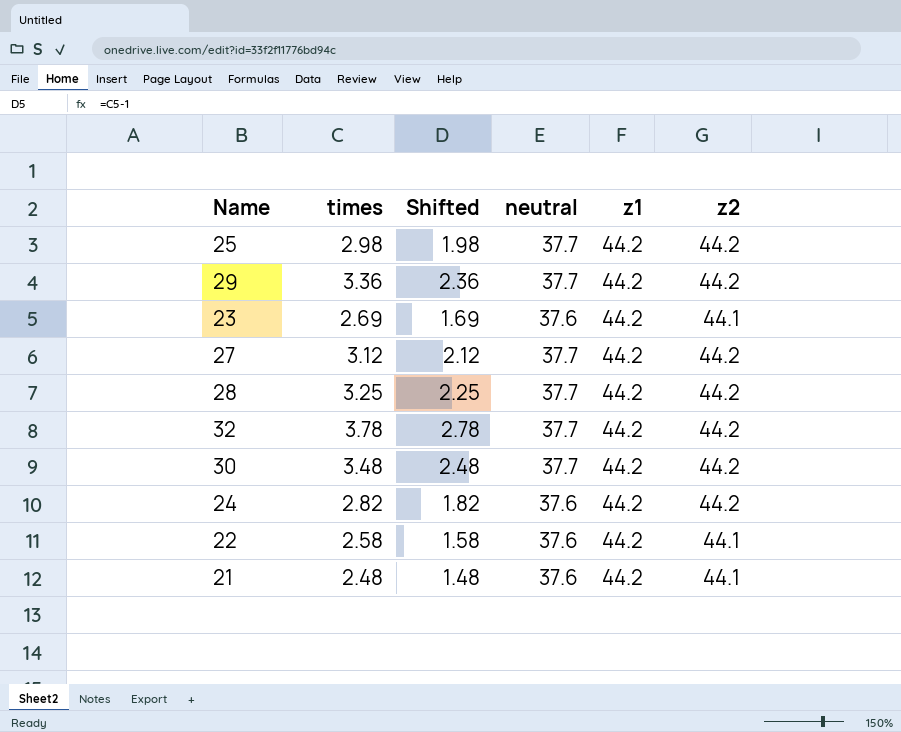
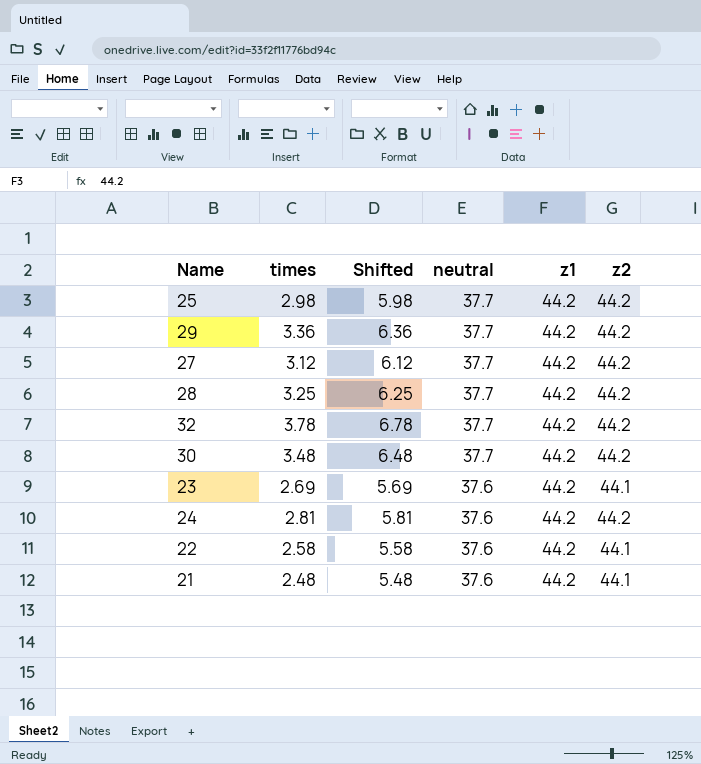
row order: none -> neutral descending
column Shifted | formula: [times] - 1 -> [times] + 3
24 | times: 2.82 -> 2.81

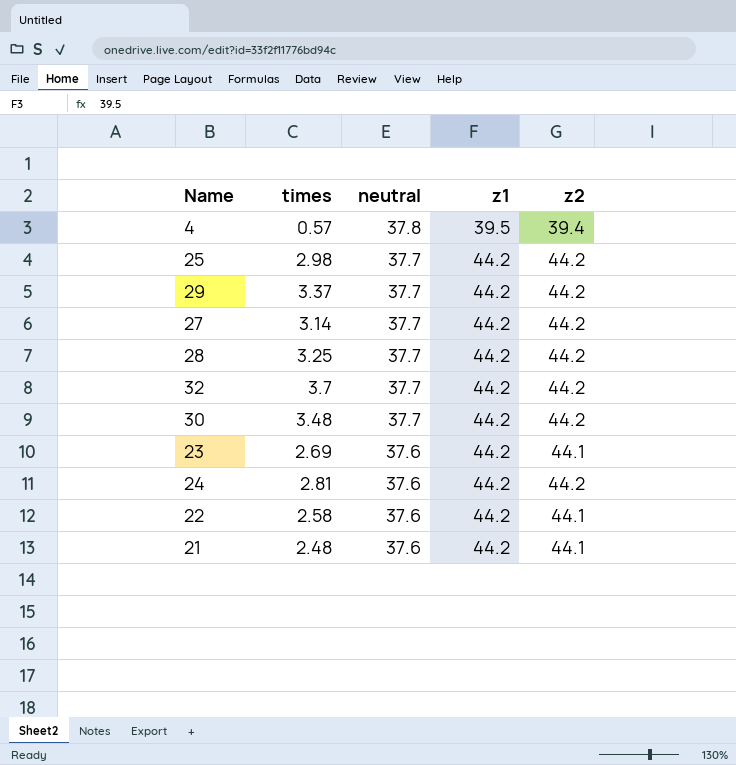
column Shifted | formula: [times] + 3 -> none
row 4: none -> 0.57 | 37.8 | 39.5 | 39.4
29 | times: 3.36 -> 3.37
27 | times: 3.12 -> 3.14
32 | times: 3.78 -> 3.7

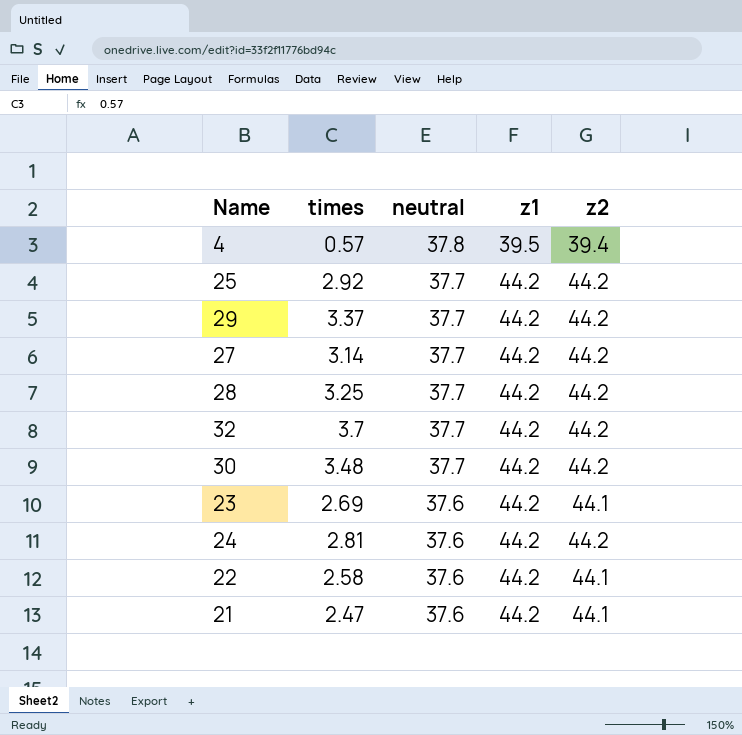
25 | times: 2.98 -> 2.92
21 | times: 2.48 -> 2.47

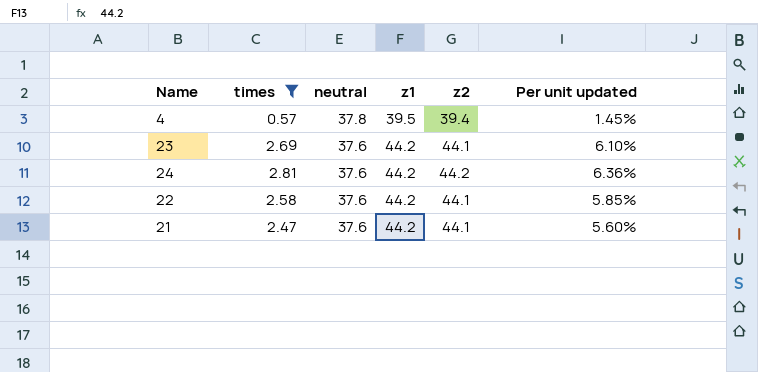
filter: none -> times <= 2.81
column Per unit updated | formula: none -> [times] / [z2]

